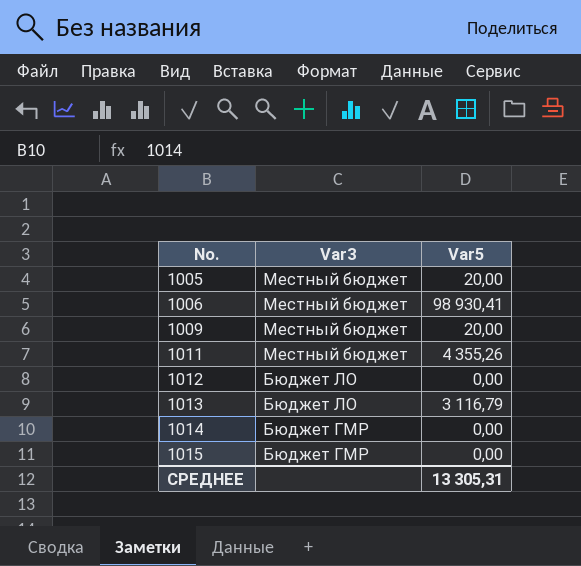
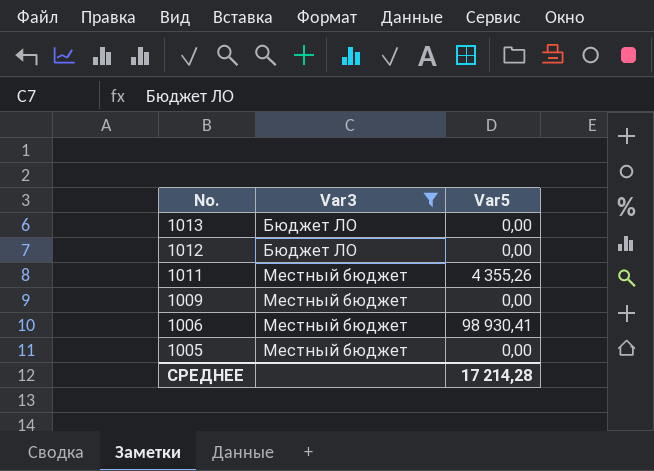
filter: none -> Var3 != Бюджет ГМР
row order: No. ascending -> No. descending
1013 | Var5: 3 116,79 -> 0,00
1009 | Var5: 20,00 -> 0,00
1005 | Var5: 20,00 -> 0,00
СРЕДНЕЕ | Var5: 13 305,31 -> 17 214,28

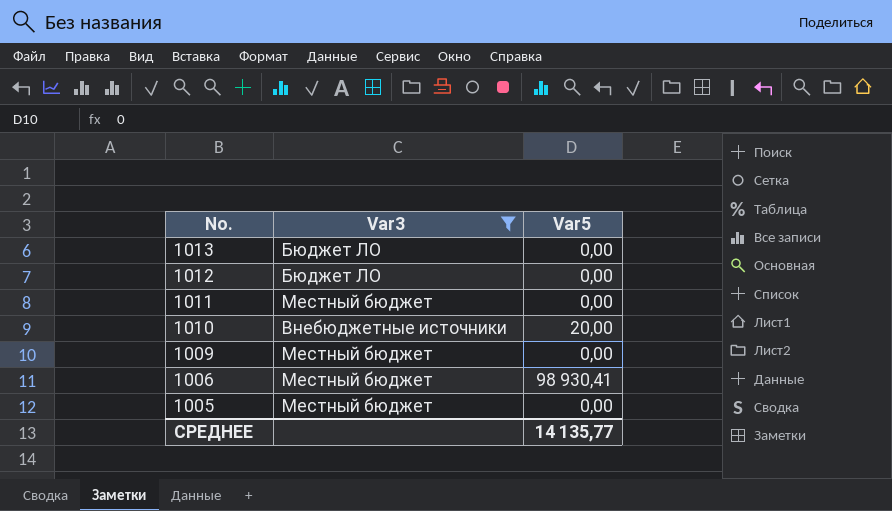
1011 | Var5: 4 355,26 -> 0,00
row 1010: none -> Внебюджетные источники | 20,00
СРЕДНЕЕ | Var5: 17 214,28 -> 14 135,77

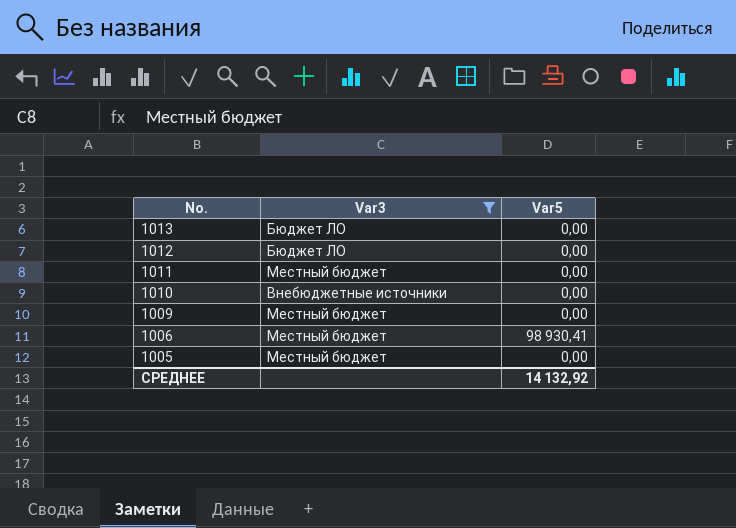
1010 | Var5: 20,00 -> 0,00
СРЕДНЕЕ | Var5: 14 135,77 -> 14 132,92

